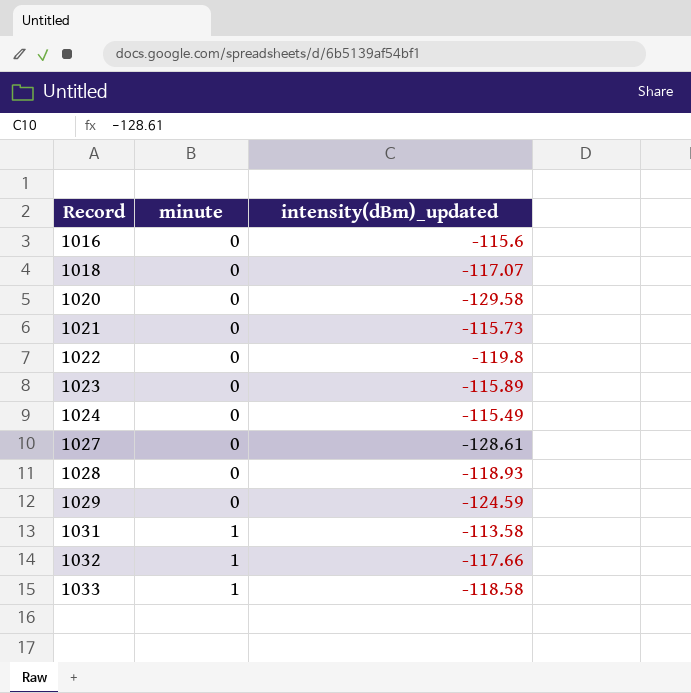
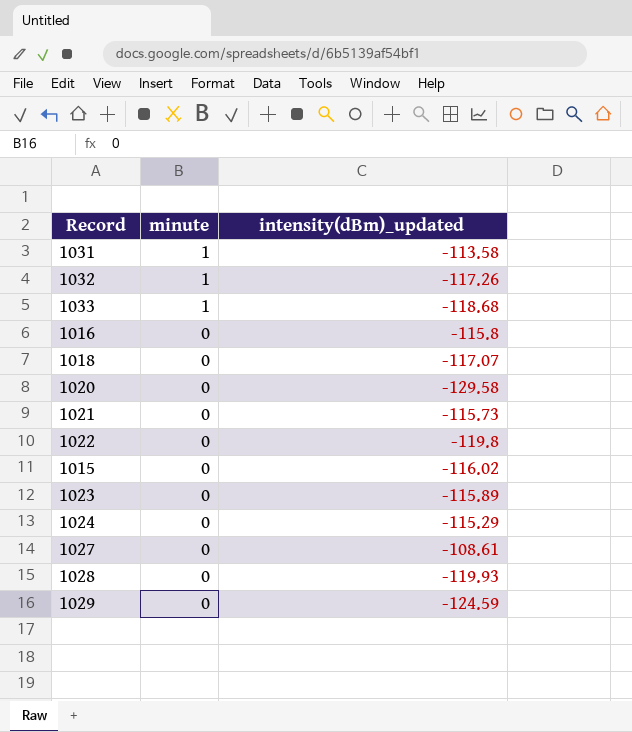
row order: Record ascending -> minute descending
1032 | intensity(dBm)_updated: -117.66 -> -117.26
1033 | intensity(dBm)_updated: -118.58 -> -118.68
1016 | intensity(dBm)_updated: -115.6 -> -115.8
row 1015: none -> 0 | -116.02
1024 | intensity(dBm)_updated: -115.49 -> -115.29
1027 | intensity(dBm)_updated: -128.61 -> -108.61
1028 | intensity(dBm)_updated: -118.93 -> -119.93

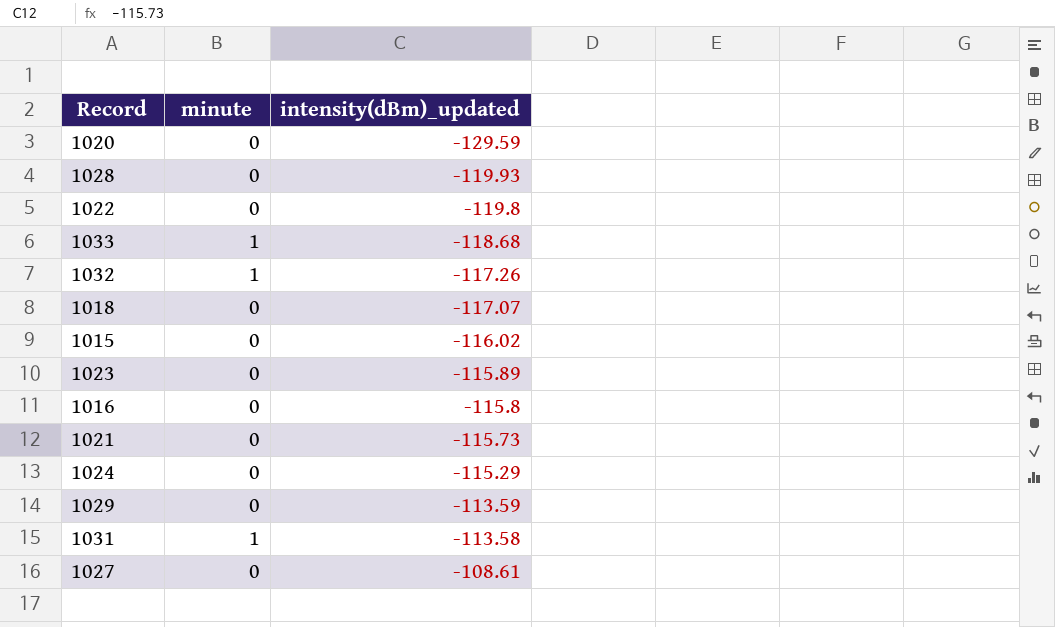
row order: minute descending -> intensity(dBm)_updated ascending
1020 | intensity(dBm)_updated: -129.58 -> -129.59
1029 | intensity(dBm)_updated: -124.59 -> -113.59

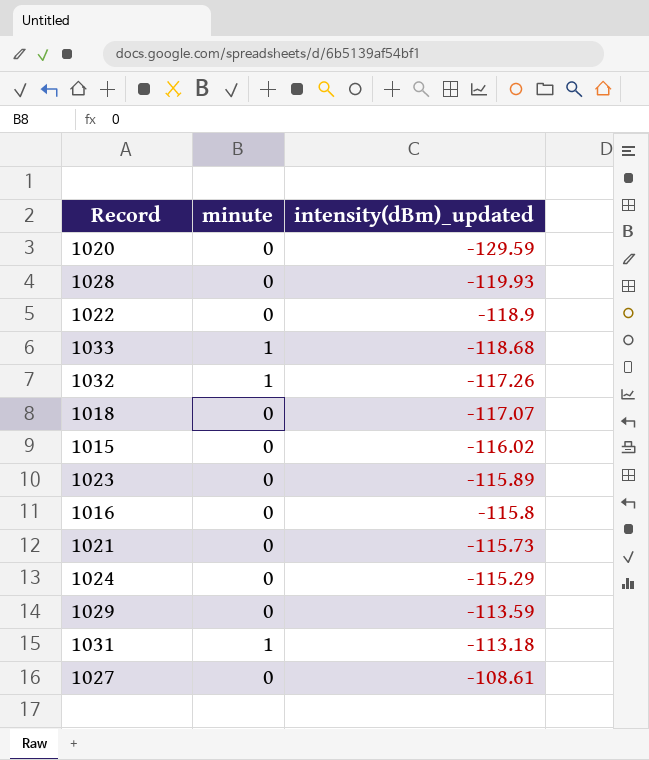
1022 | intensity(dBm)_updated: -119.8 -> -118.9
1031 | intensity(dBm)_updated: -113.58 -> -113.18

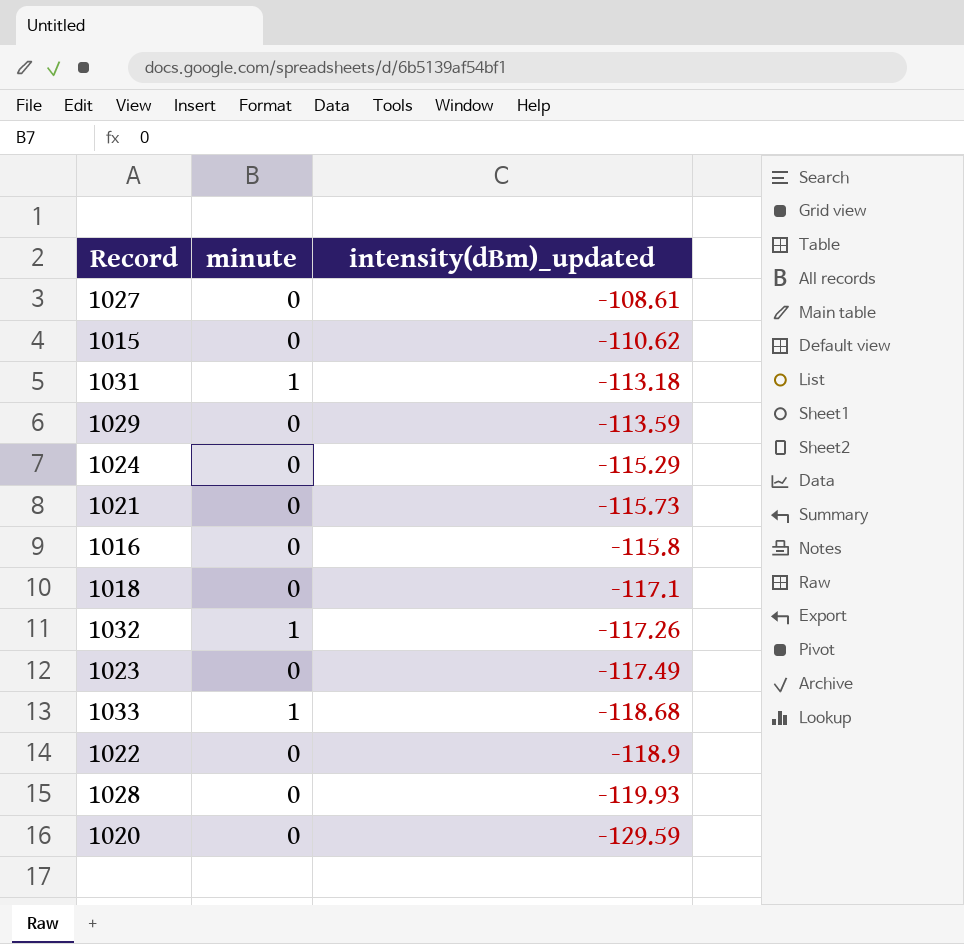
row order: intensity(dBm)_updated ascending -> intensity(dBm)_updated descending
1015 | intensity(dBm)_updated: -116.02 -> -110.62
1018 | intensity(dBm)_updated: -117.07 -> -117.1
1023 | intensity(dBm)_updated: -115.89 -> -117.49

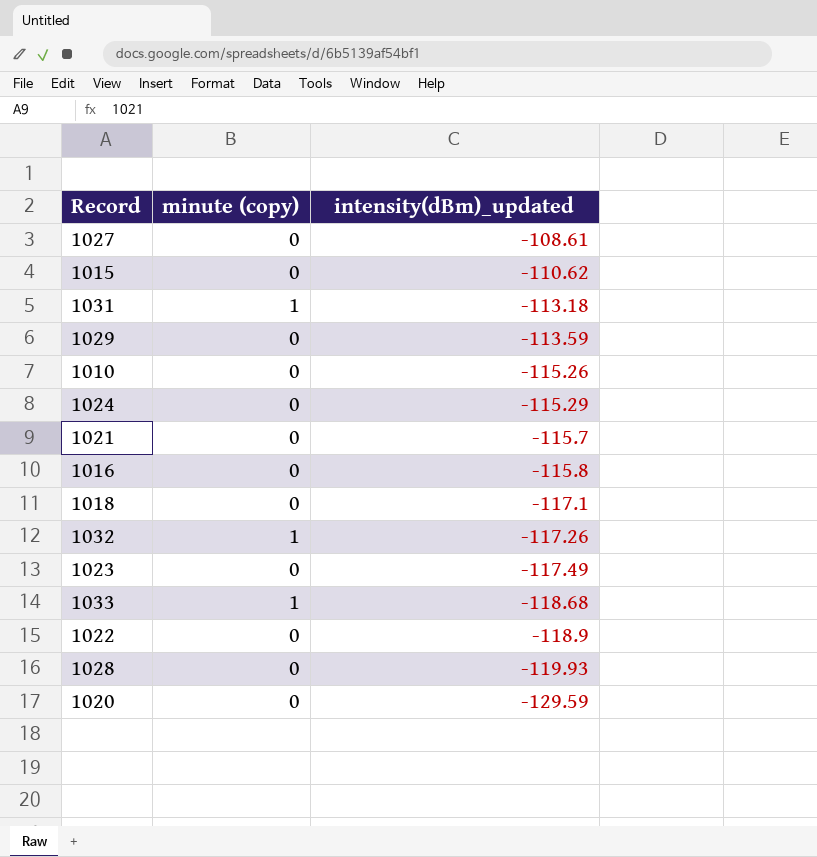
column name: minute -> minute (copy)
row 1010: none -> 0 | -115.26
1021 | intensity(dBm)_updated: -115.73 -> -115.7

